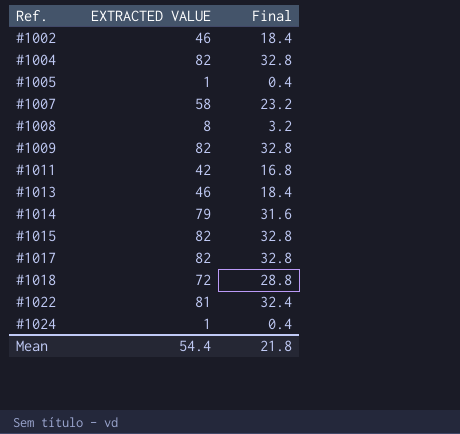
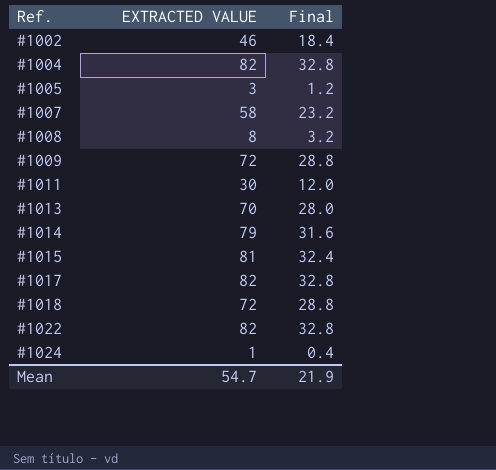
#1005 | EXTRACTED VALUE: 1 -> 3
#1005 | Final: 0.4 -> 1.2
#1009 | EXTRACTED VALUE: 82 -> 72
#1009 | Final: 32.8 -> 28.8
#1011 | EXTRACTED VALUE: 42 -> 30
#1011 | Final: 16.8 -> 12.0
#1013 | EXTRACTED VALUE: 46 -> 70
#1013 | Final: 18.4 -> 28.0
#1015 | EXTRACTED VALUE: 82 -> 81
#1015 | Final: 32.8 -> 32.4
#1022 | EXTRACTED VALUE: 81 -> 82
#1022 | Final: 32.4 -> 32.8
Mean | EXTRACTED VALUE: 54.4 -> 54.7
Mean | Final: 21.8 -> 21.9

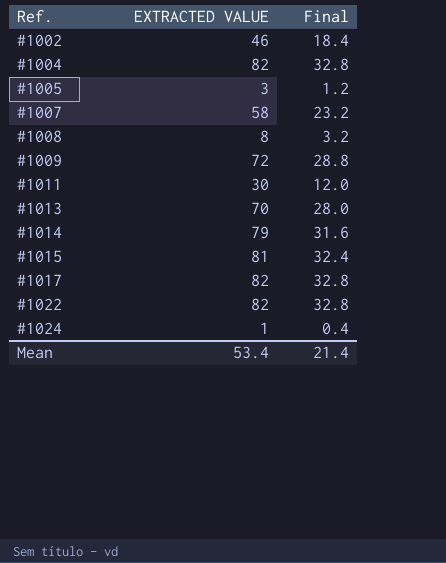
row #1018: 72 | 28.8 -> none
Mean | EXTRACTED VALUE: 54.7 -> 53.4
Mean | Final: 21.9 -> 21.4

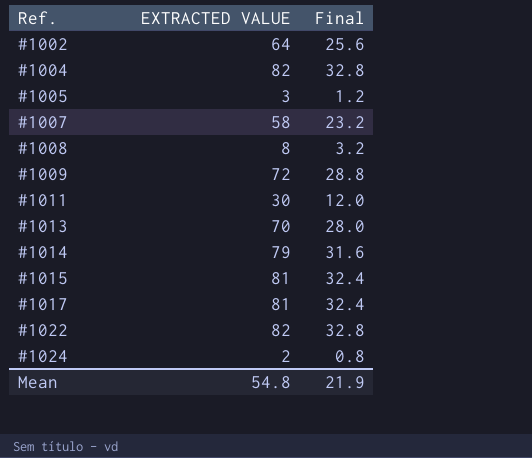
#1002 | EXTRACTED VALUE: 46 -> 64
#1002 | Final: 18.4 -> 25.6
#1017 | EXTRACTED VALUE: 82 -> 81
#1017 | Final: 32.8 -> 32.4
#1024 | EXTRACTED VALUE: 1 -> 2
#1024 | Final: 0.4 -> 0.8
Mean | EXTRACTED VALUE: 53.4 -> 54.8
Mean | Final: 21.4 -> 21.9

